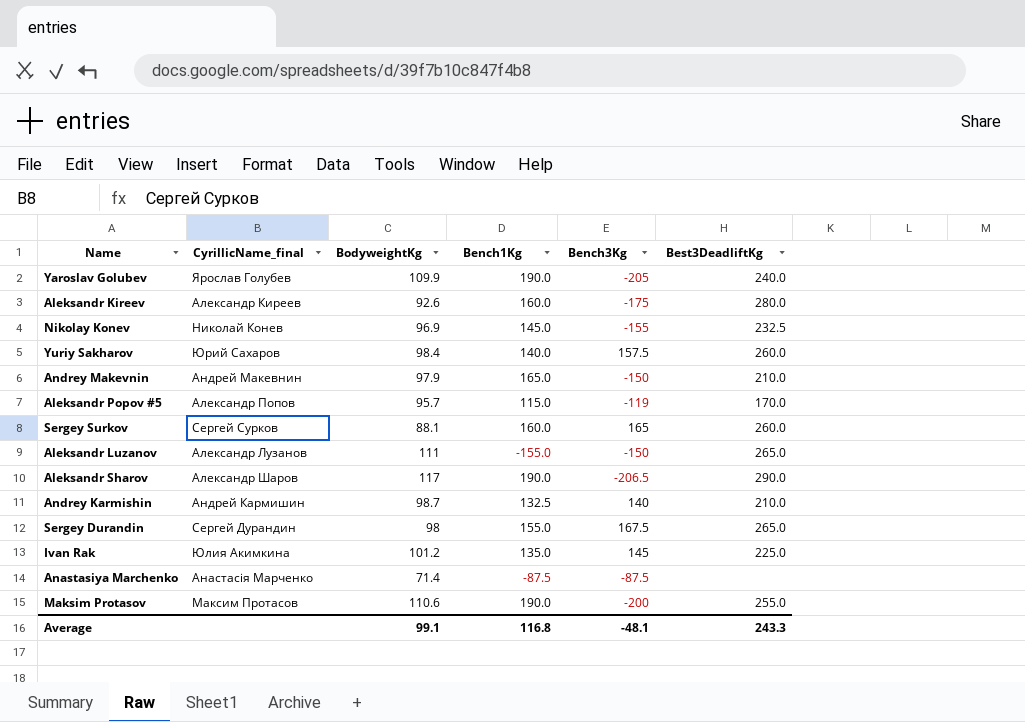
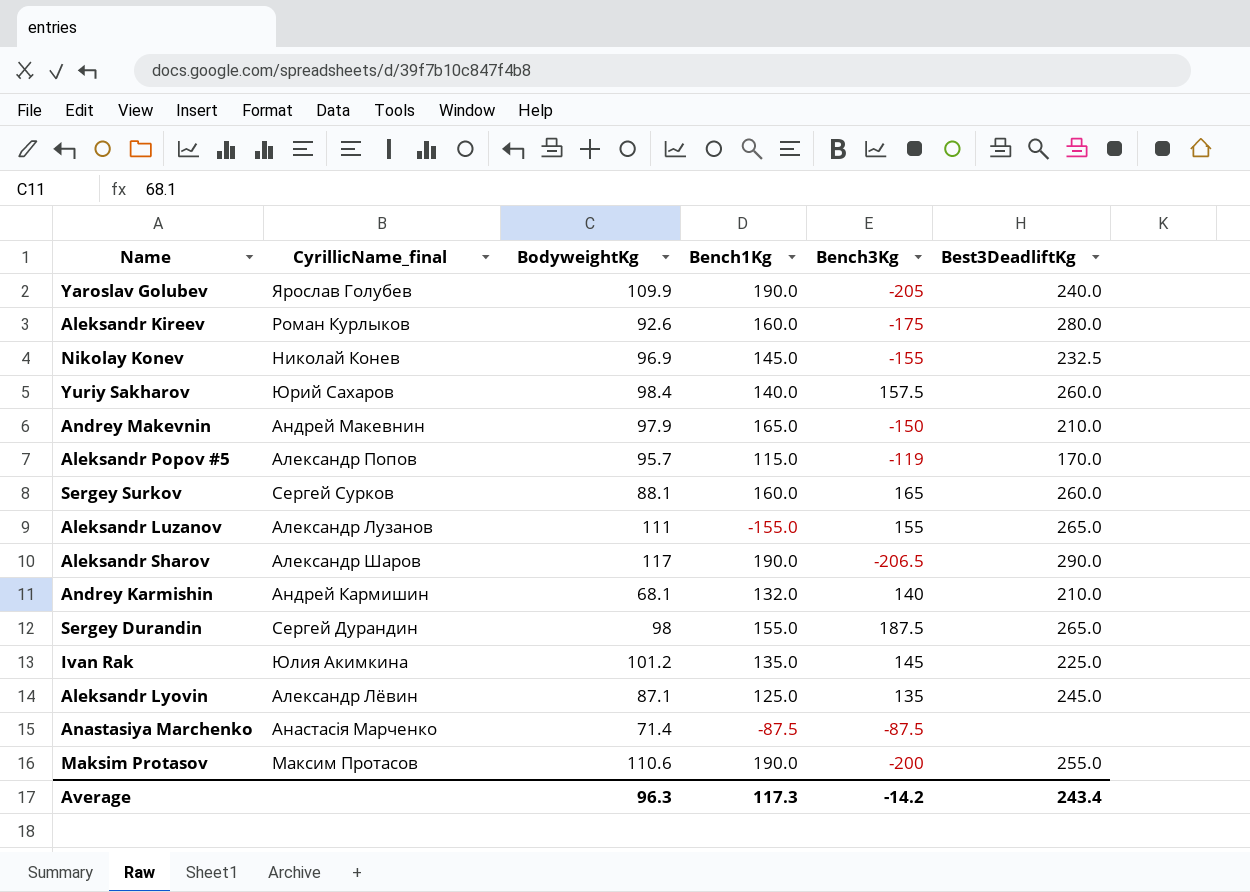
Aleksandr Kireev | CyrillicName_final: Александр Киреев -> Роман Курлыков
Aleksandr Luzanov | Bench3Kg: -150 -> 155
Andrey Karmishin | BodyweightKg: 98.7 -> 68.1
Andrey Karmishin | Bench1Kg: 132.5 -> 132.0
Sergey Durandin | Bench3Kg: 167.5 -> 187.5
row Aleksandr Lyovin: none -> Александр Лёвин | 87.1 | 125.0 | 135 | 245.0
Average | BodyweightKg: 99.1 -> 96.3
Average | Bench1Kg: 116.8 -> 117.3
Average | Bench3Kg: -48.1 -> -14.2
Average | Best3DeadliftKg: 243.3 -> 243.4

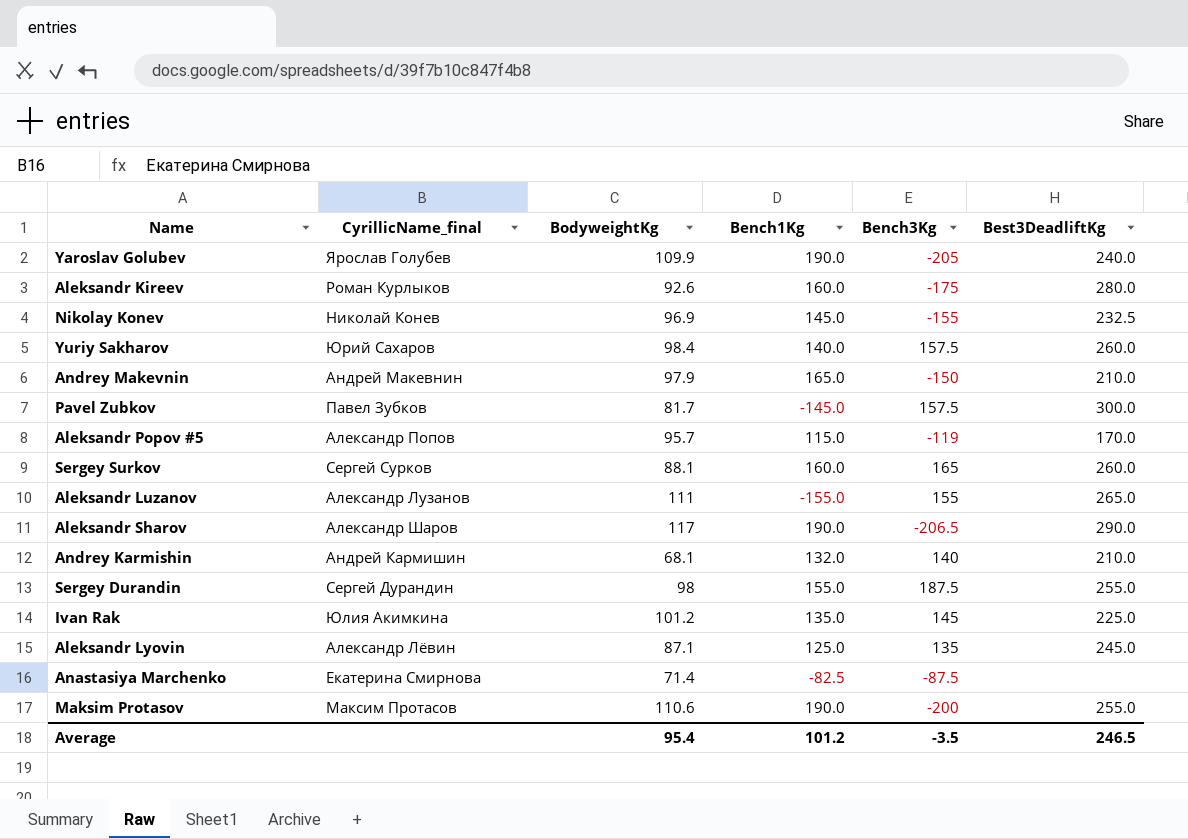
row Pavel Zubkov: none -> Павел Зубков | 81.7 | -145.0 | 157.5 | 300.0
Sergey Durandin | Best3DeadliftKg: 265.0 -> 255.0
Anastasiya Marchenko | CyrillicName_final: Анастасія Марченко -> Екатерина Смирнова
Anastasiya Marchenko | Bench1Kg: -87.5 -> -82.5
Average | BodyweightKg: 96.3 -> 95.4
Average | Bench1Kg: 117.3 -> 101.2
Average | Bench3Kg: -14.2 -> -3.5
Average | Best3DeadliftKg: 243.4 -> 246.5

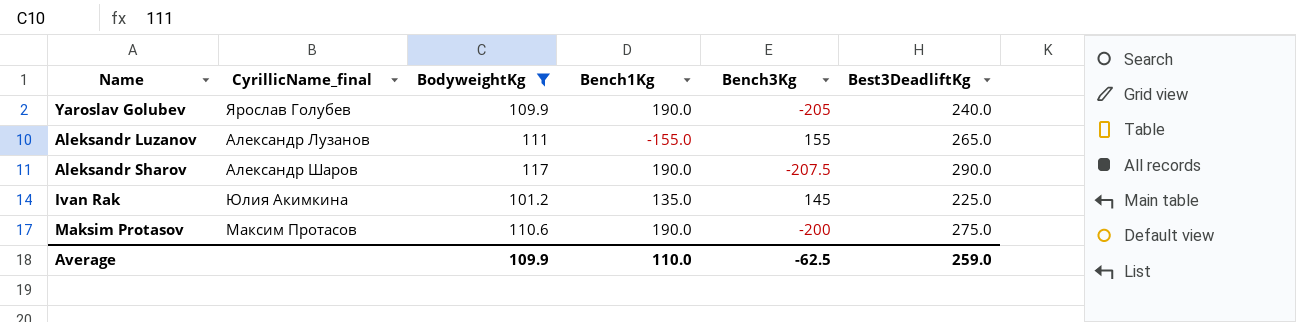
filter: none -> BodyweightKg >= 101.2
Aleksandr Sharov | Bench3Kg: -206.5 -> -207.5
Maksim Protasov | Best3DeadliftKg: 255.0 -> 275.0
Average | BodyweightKg: 95.4 -> 109.9
Average | Bench1Kg: 101.2 -> 110.0
Average | Bench3Kg: -3.5 -> -62.5
Average | Best3DeadliftKg: 246.5 -> 259.0

